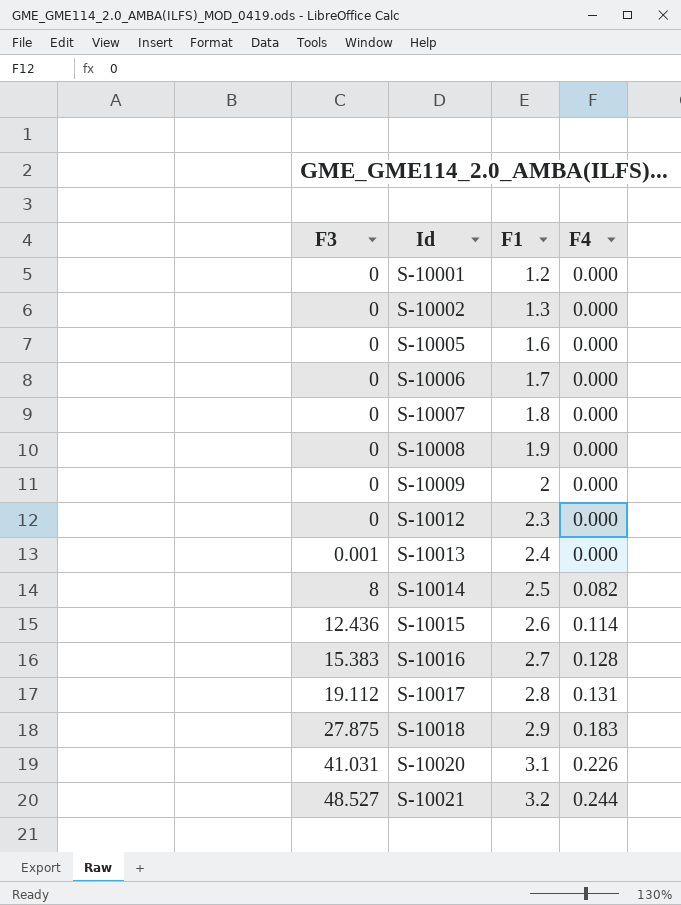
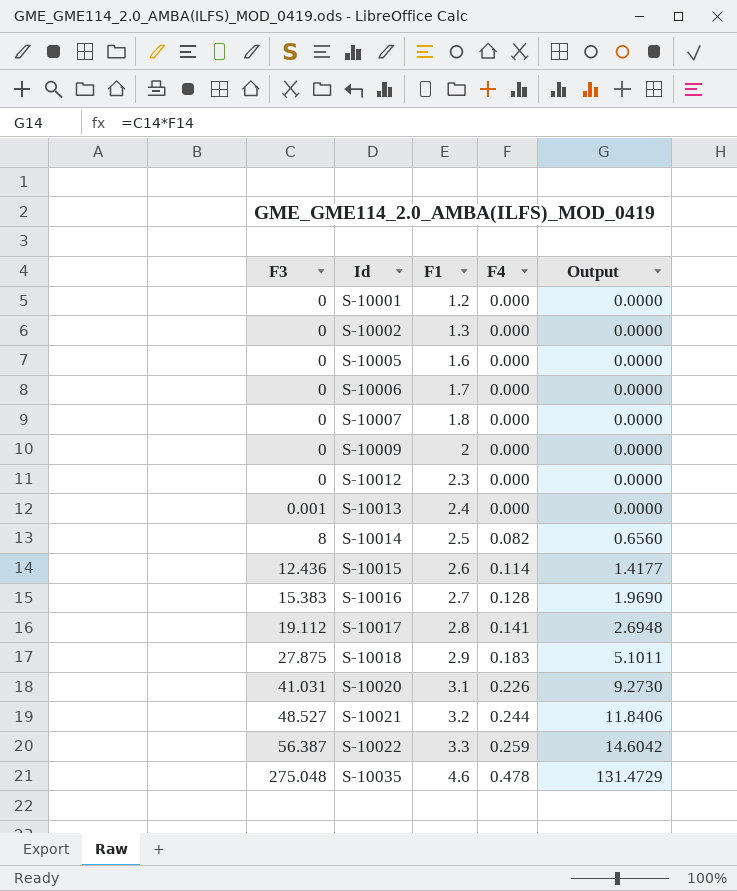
column Output | formula: none -> [F3] * [F4]
row S-10008: 0 | 1.9 | 0.000 -> none
S-10017 | F4: 0.131 -> 0.141
row S-10022: none -> 56.387 | 3.3 | 0.259 | 14.6042
row S-10035: none -> 275.048 | 4.6 | 0.478 | 131.4729

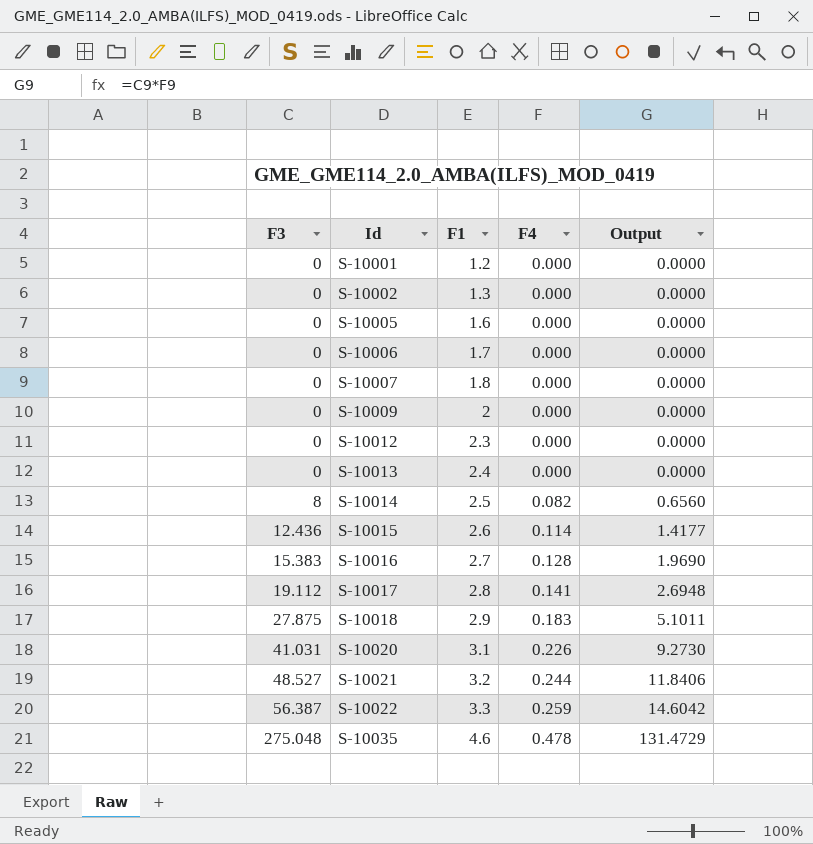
S-10013 | F3: 0.001 -> 0

